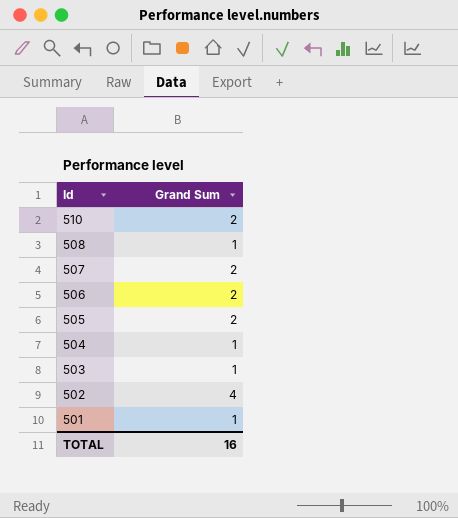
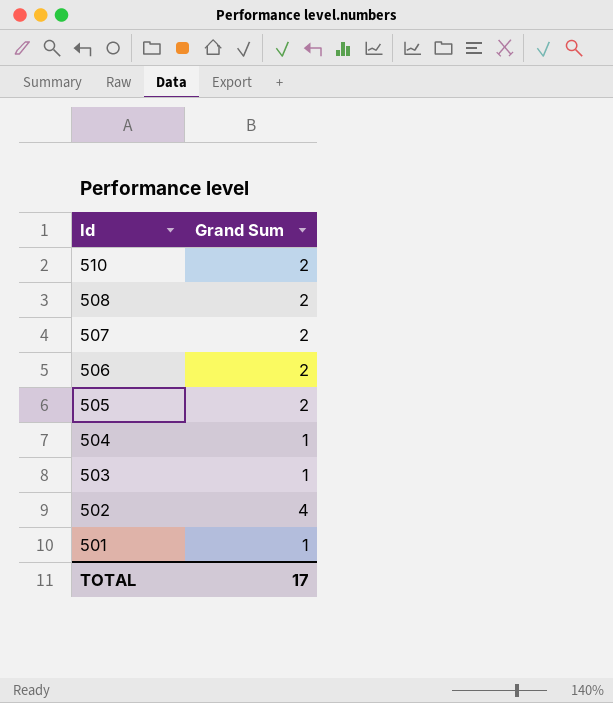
508 | Grand Sum: 1 -> 2
TOTAL | Grand Sum: 16 -> 17

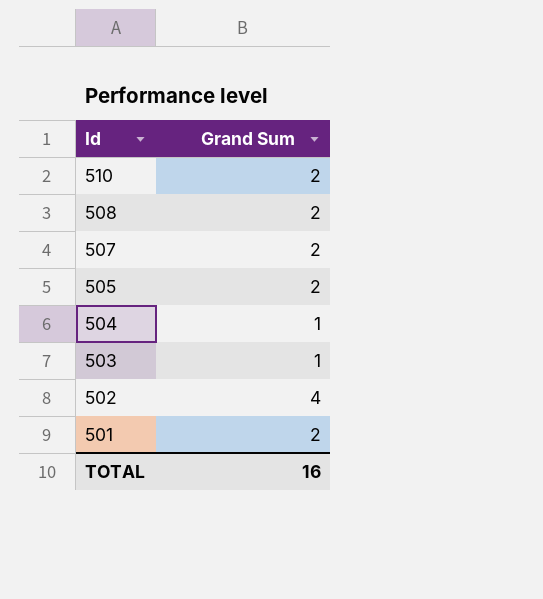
row 506: 2 -> none
501 | Grand Sum: 1 -> 2
TOTAL | Grand Sum: 17 -> 16

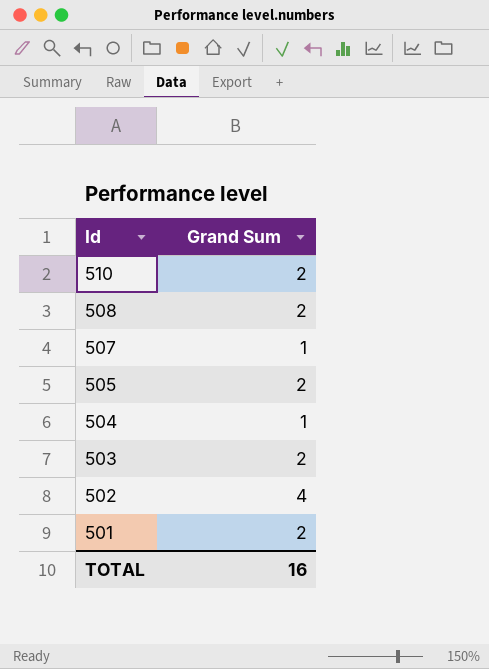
507 | Grand Sum: 2 -> 1
503 | Grand Sum: 1 -> 2

